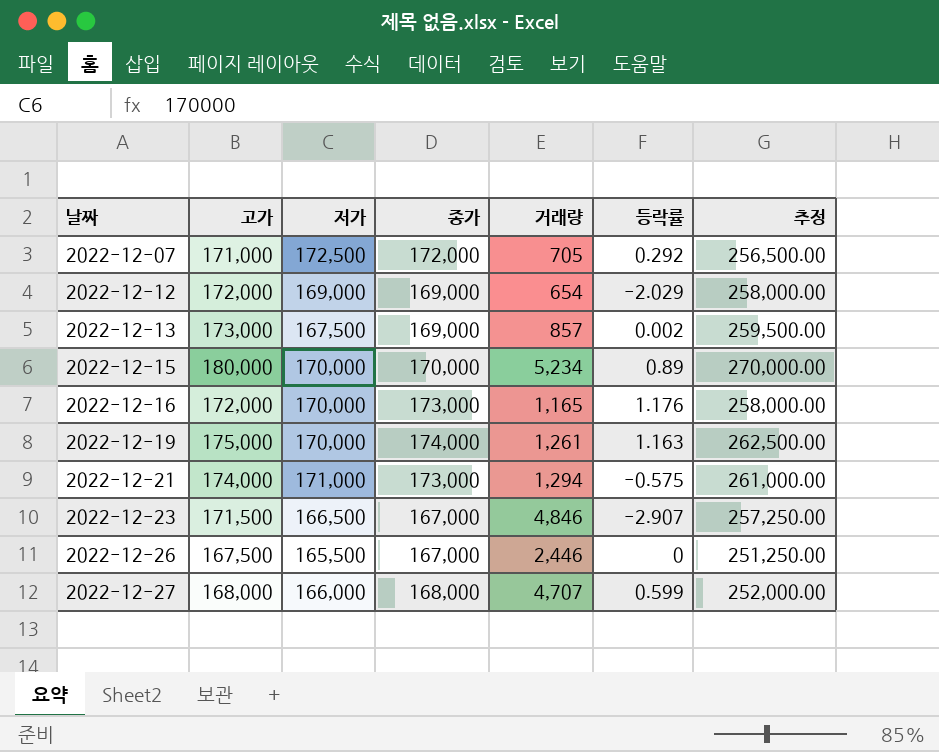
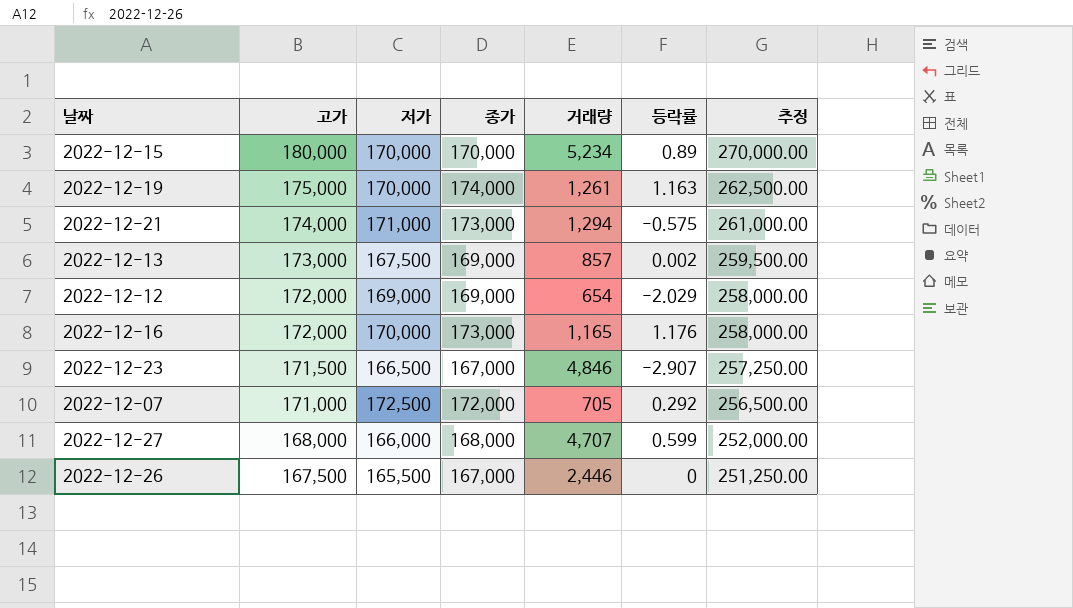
row order: 날짜 ascending -> 고가 descending

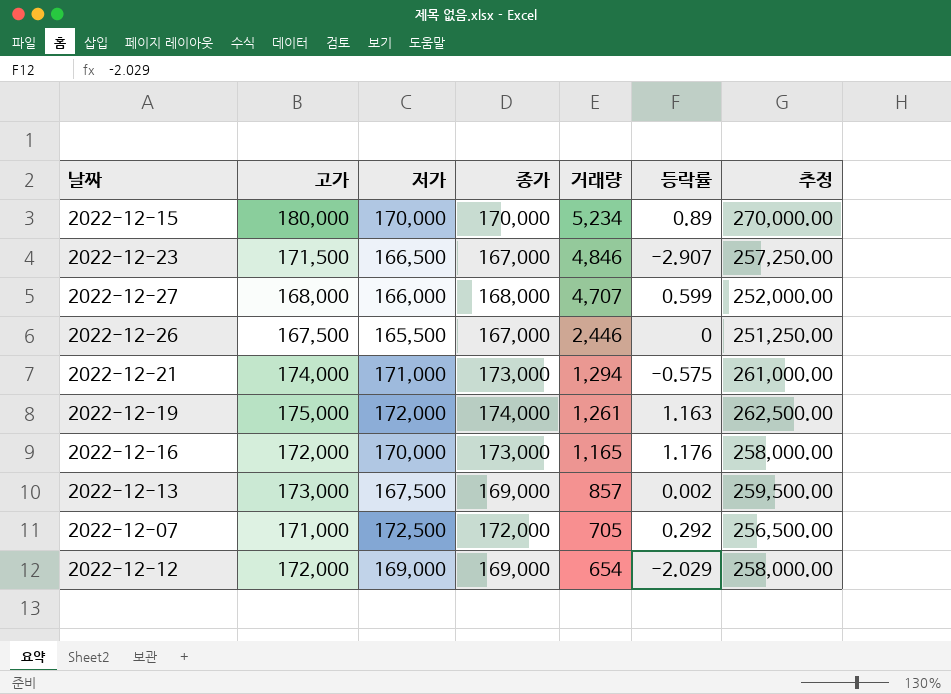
row order: 고가 descending -> 거래량 descending
2022-12-19 | 저가: 170,000 -> 172,000

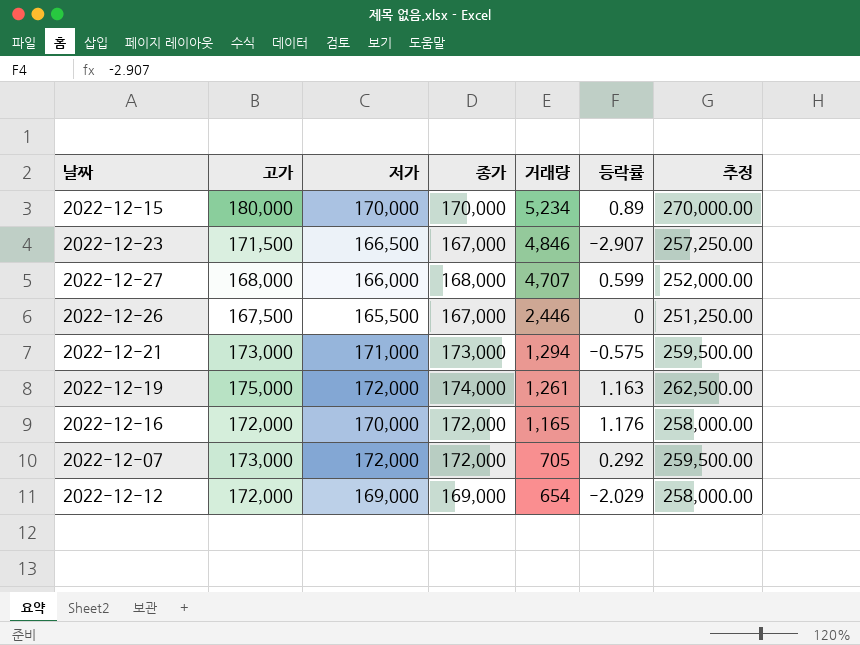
row 2022-12-13: 173,000 | 167,500 | 169,000 | 857 | 0.002 | 259,500.00 -> none
2022-12-21 | 고가: 174,000 -> 173,000
2022-12-21 | 추정: 261,000.00 -> 259,500.00
2022-12-16 | 종가: 173,000 -> 172,000
2022-12-07 | 고가: 171,000 -> 173,000
2022-12-07 | 저가: 172,500 -> 172,000
2022-12-07 | 추정: 256,500.00 -> 259,500.00

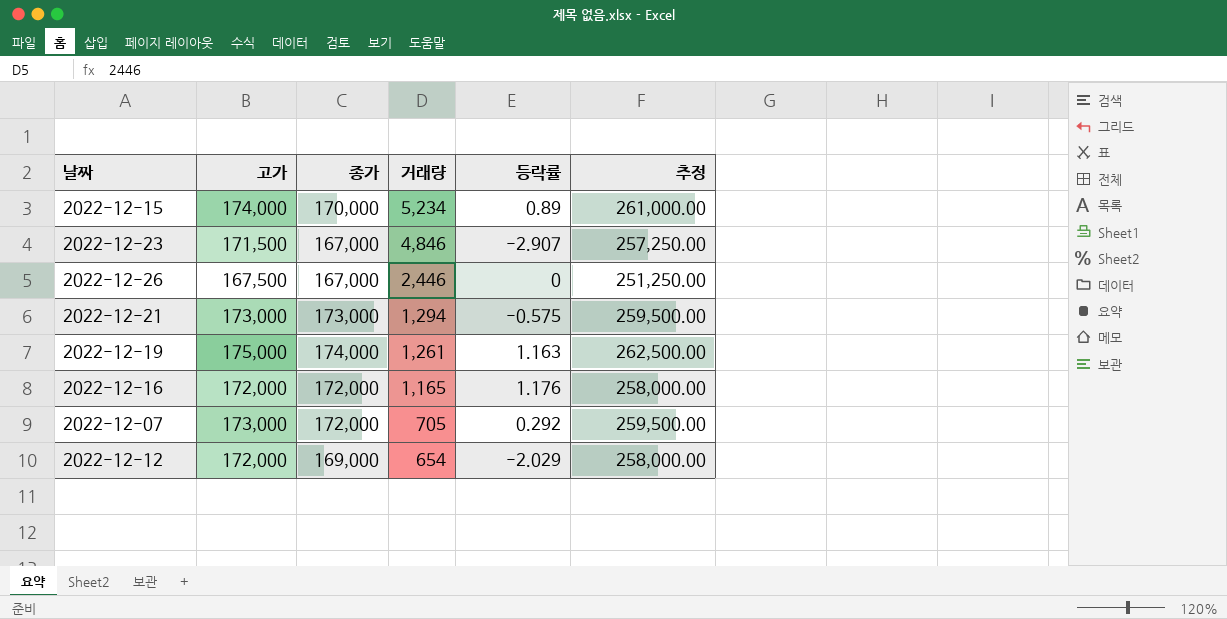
column 저가 | position: 3 -> none
row 2022-12-27: 168,000 | 166,000 | 168,000 | 4,707 | 0.599 | 252,000.00 -> none
2022-12-15 | 고가: 180,000 -> 174,000
2022-12-15 | 추정: 270,000.00 -> 261,000.00

